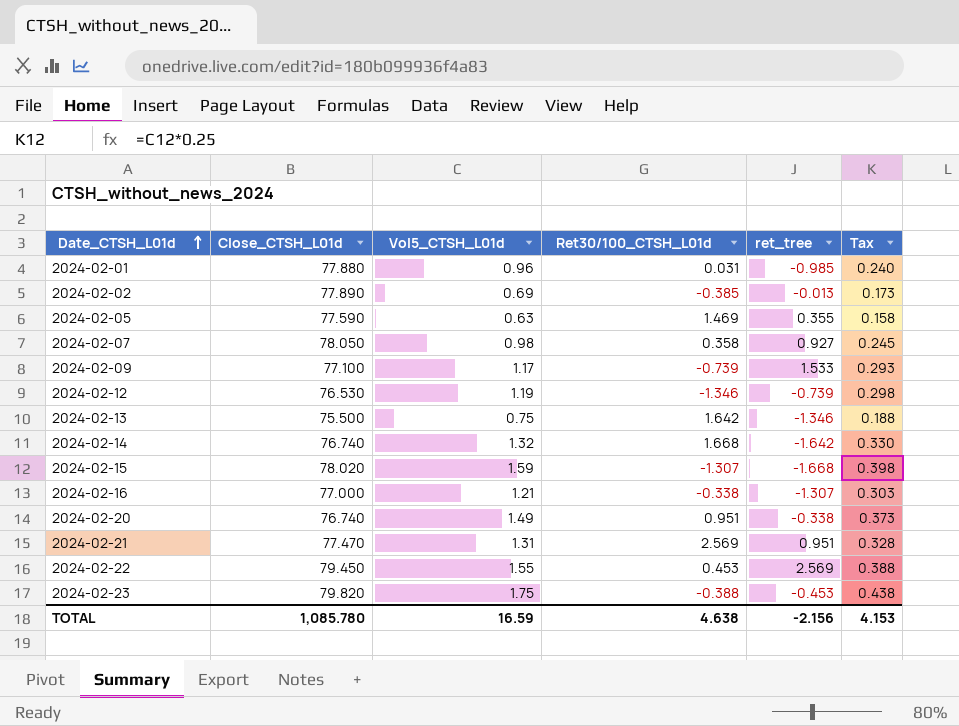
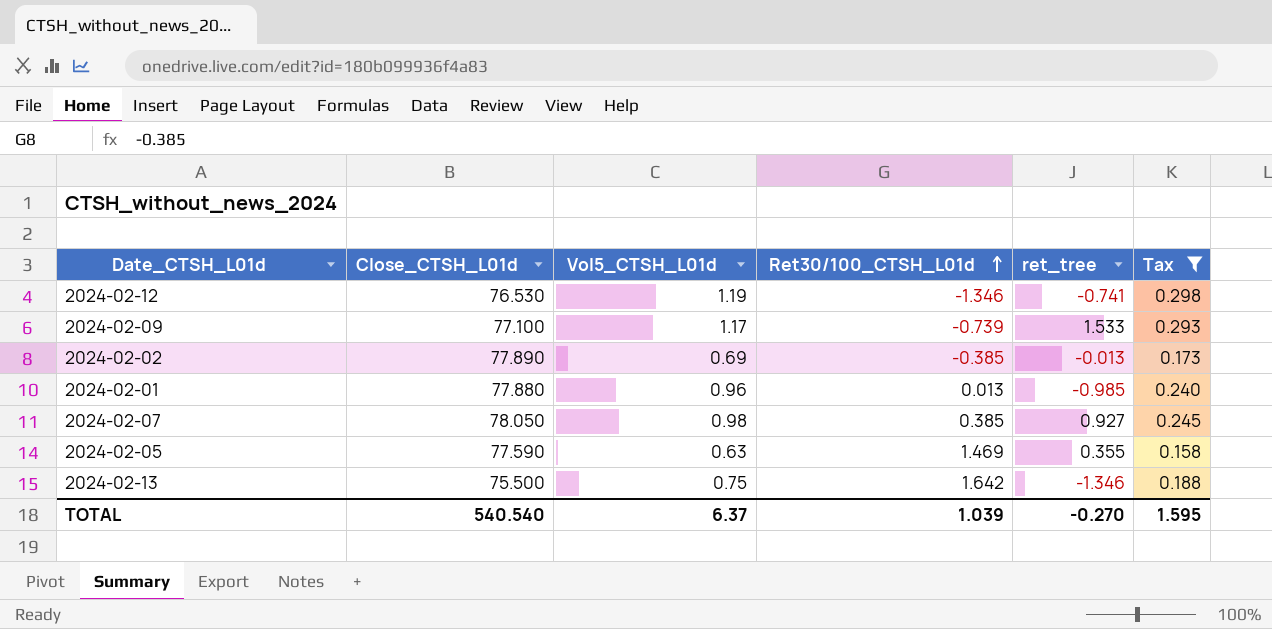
filter: none -> Tax <= 0.298
row order: Date_CTSH_L01d ascending -> Ret30/100_CTSH_L01d ascending
2024-02-12 | ret_tree: -0.739 -> -0.741
2024-02-01 | Ret30/100_CTSH_L01d: 0.031 -> 0.013
2024-02-07 | Ret30/100_CTSH_L01d: 0.358 -> 0.385
TOTAL | Close_CTSH_L01d: 1,085.780 -> 540.540
TOTAL | Vol5_CTSH_L01d: 16.59 -> 6.37
TOTAL | Ret30/100_CTSH_L01d: 4.638 -> 1.039
TOTAL | ret_tree: -2.156 -> -0.270
TOTAL | Tax: 4.153 -> 1.595

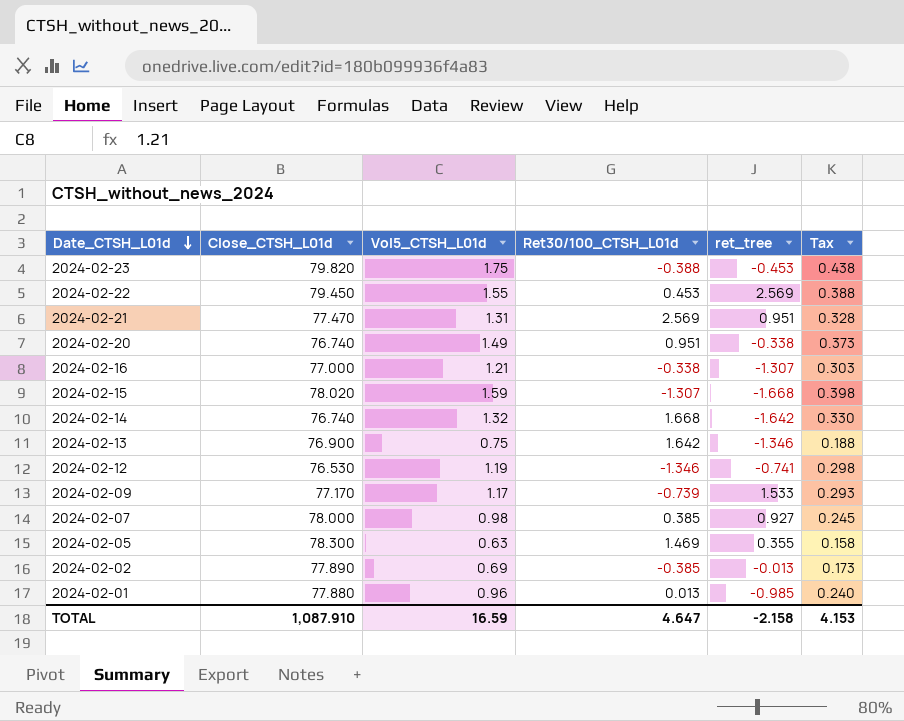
filter: Tax <= 0.298 -> none
row order: Ret30/100_CTSH_L01d ascending -> Date_CTSH_L01d descending
2024-02-13 | Close_CTSH_L01d: 75.500 -> 76.900
2024-02-09 | Close_CTSH_L01d: 77.100 -> 77.170
2024-02-07 | Close_CTSH_L01d: 78.050 -> 78.000
2024-02-05 | Close_CTSH_L01d: 77.590 -> 78.300
TOTAL | Close_CTSH_L01d: 540.540 -> 1,087.910
TOTAL | Vol5_CTSH_L01d: 6.37 -> 16.59
TOTAL | Ret30/100_CTSH_L01d: 1.039 -> 4.647
TOTAL | ret_tree: -0.270 -> -2.158
TOTAL | Tax: 1.595 -> 4.153

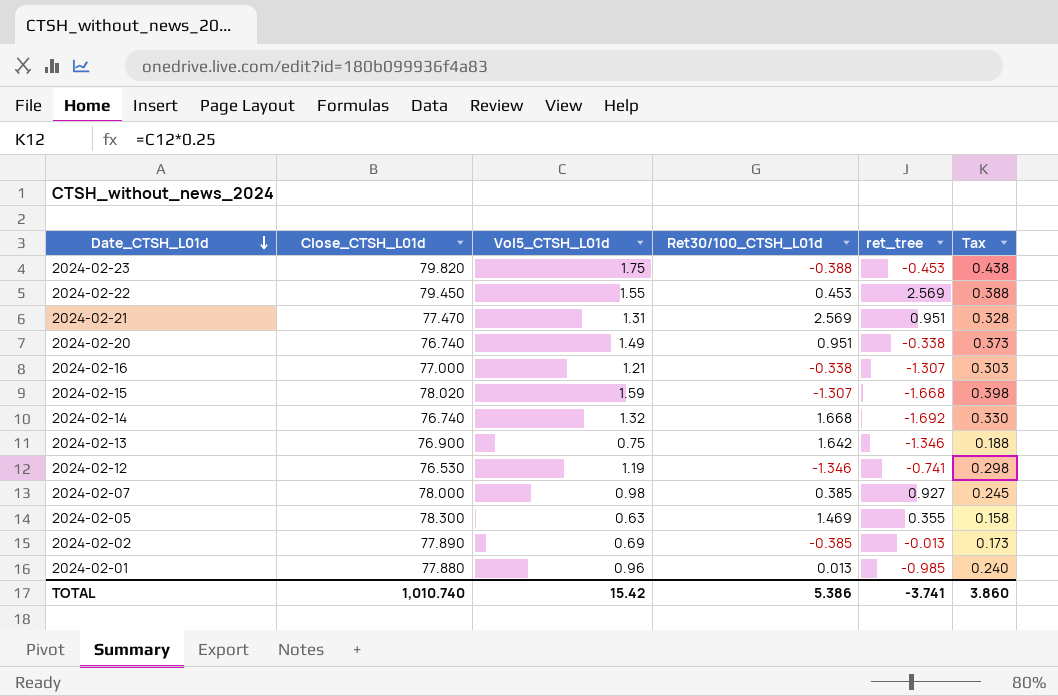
row 2024-02-09: 77.170 | 1.17 | -0.739 | 1.533 | 0.293 -> none
2024-02-14 | ret_tree: -1.642 -> -1.692
TOTAL | Close_CTSH_L01d: 1,087.910 -> 1,010.740
TOTAL | Vol5_CTSH_L01d: 16.59 -> 15.42
TOTAL | Ret30/100_CTSH_L01d: 4.647 -> 5.386
TOTAL | ret_tree: -2.158 -> -3.741
TOTAL | Tax: 4.153 -> 3.860

